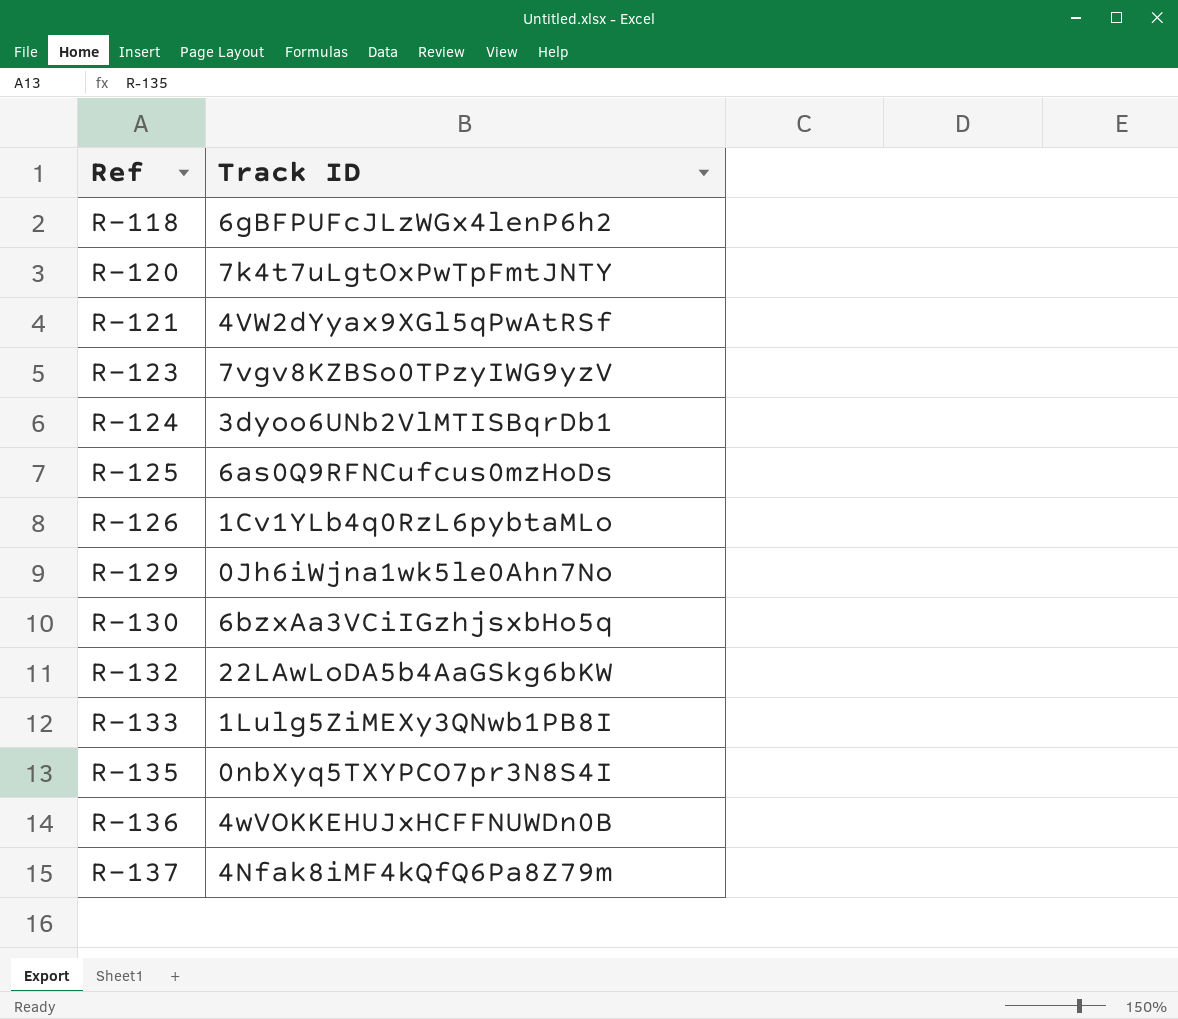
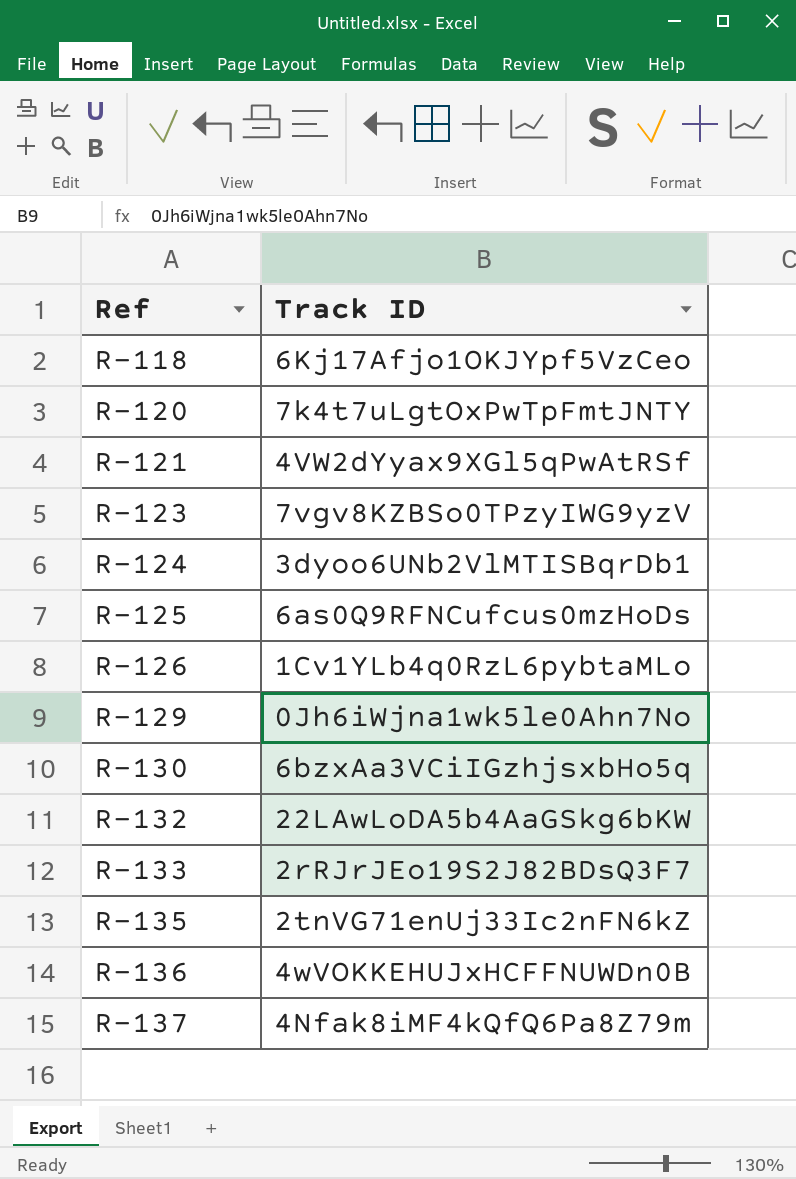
R-118 | Track ID: 6gBFPUFcJLzWGx4lenP6h2 -> 6Kj17Afjo1OKJYpf5VzCeo
R-133 | Track ID: 1Lulg5ZiMEXy3QNwb1PB8I -> 2rRJrJEo19S2J82BDsQ3F7
R-135 | Track ID: 0nbXyq5TXYPCO7pr3N8S4I -> 2tnVG71enUj33Ic2nFN6kZ

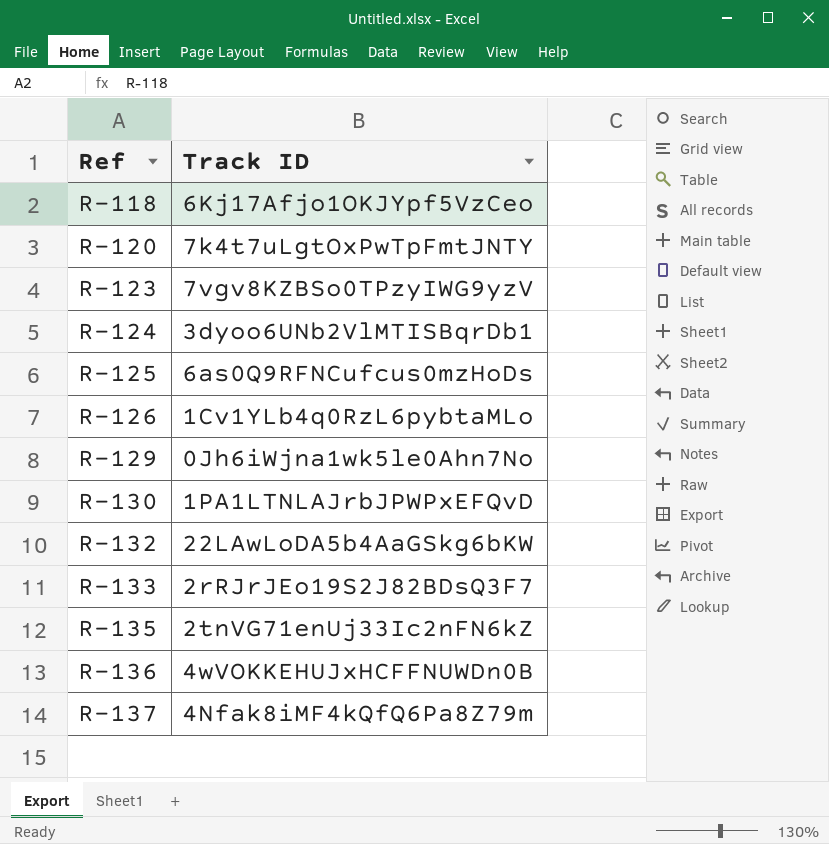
row R-121: 4VW2dYyax9XGl5qPwAtRSf -> none
R-130 | Track ID: 6bzxAa3VCiIGzhjsxbHo5q -> 1PA1LTNLAJrbJPWPxEFQvD

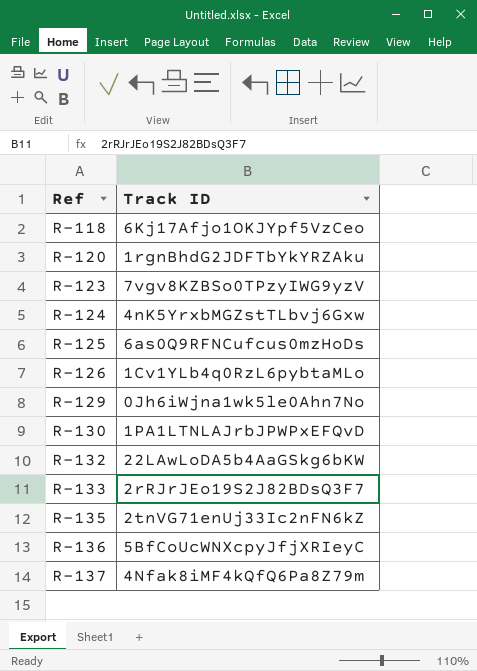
R-120 | Track ID: 7k4t7uLgtOxPwTpFmtJNTY -> 1rgnBhdG2JDFTbYkYRZAku
R-124 | Track ID: 3dyoo6UNb2VlMTISBqrDb1 -> 4nK5YrxbMGZstTLbvj6Gxw
R-136 | Track ID: 4wVOKKEHUJxHCFFNUWDn0B -> 5BfCoUcWNXcpyJfjXRIeyC

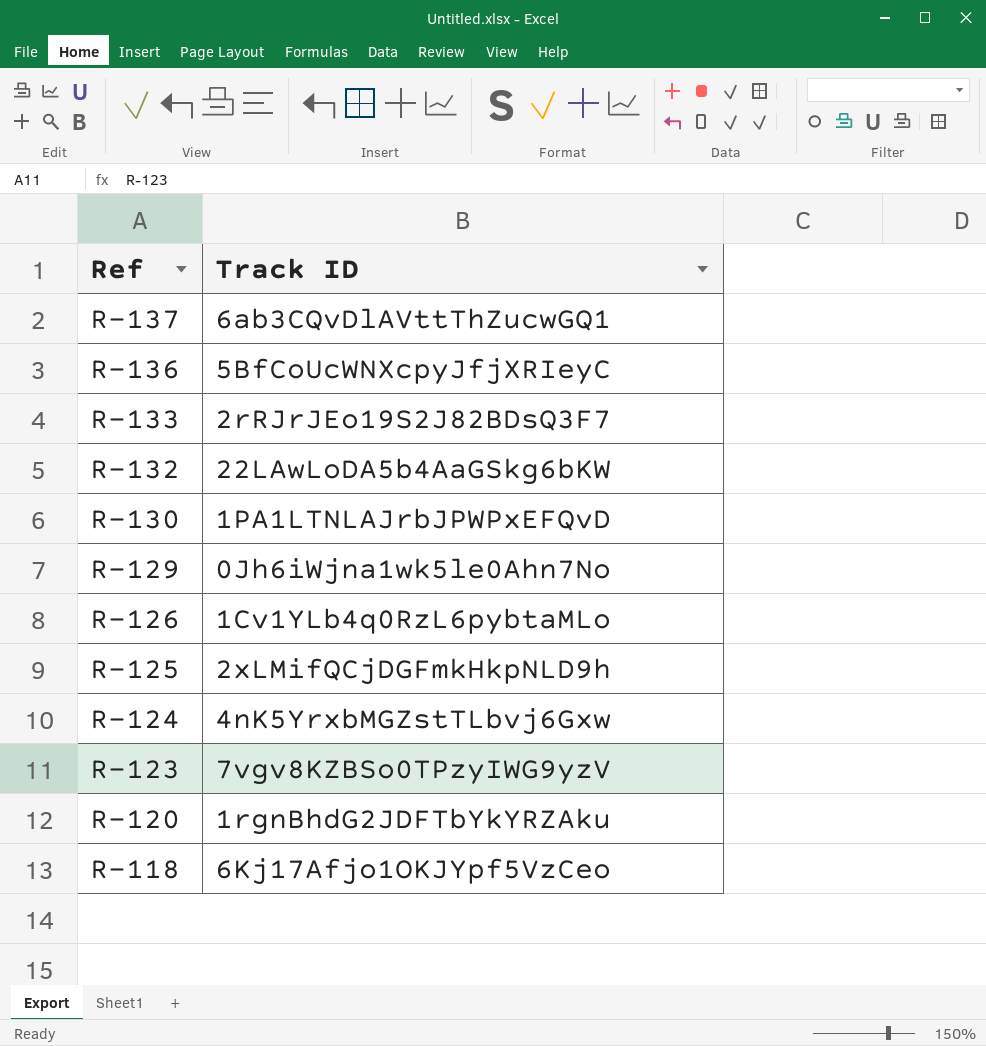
row order: Ref ascending -> Ref descending
row R-135: 2tnVG71enUj33Ic2nFN6kZ -> none
R-137 | Track ID: 4Nfak8iMF4kQfQ6Pa8Z79m -> 6ab3CQvDlAVttThZucwGQ1
R-125 | Track ID: 6as0Q9RFNCufcus0mzHoDs -> 2xLMifQCjDGFmkHkpNLD9h

